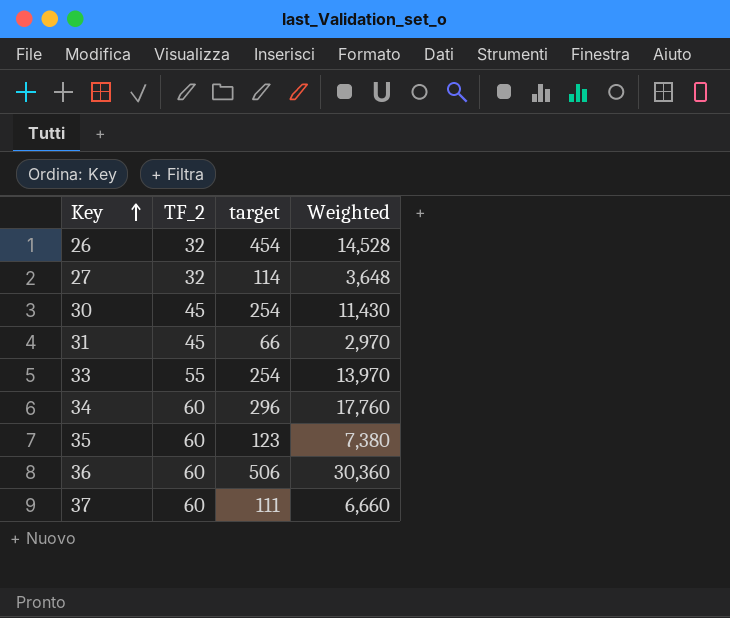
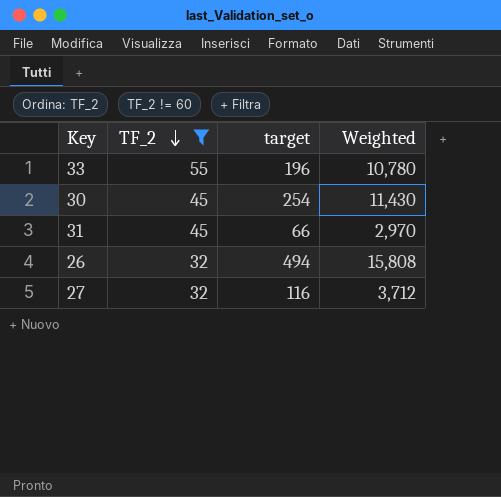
filter: none -> TF_2 != 60
row order: Key ascending -> TF_2 descending
33 | target: 254 -> 196
33 | Weighted: 13,970 -> 10,780
26 | target: 454 -> 494
26 | Weighted: 14,528 -> 15,808
27 | target: 114 -> 116
27 | Weighted: 3,648 -> 3,712

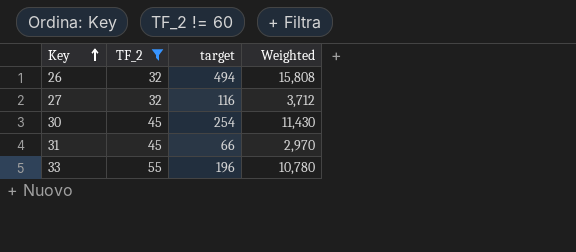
row order: TF_2 descending -> Key ascending

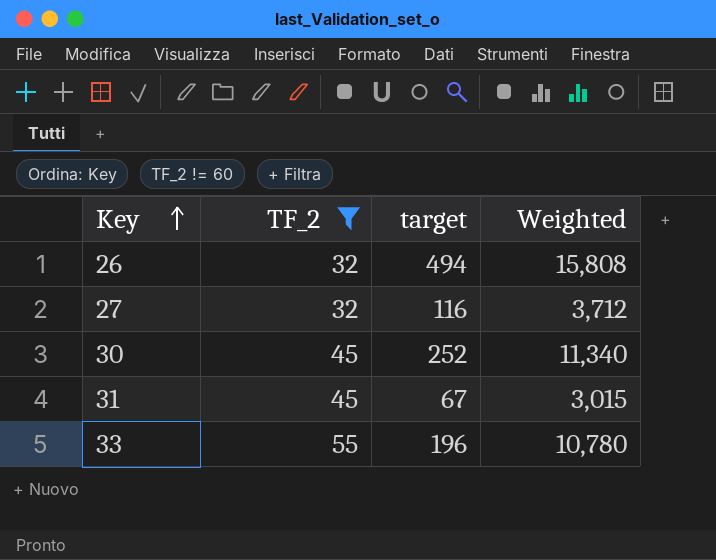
30 | target: 254 -> 252
30 | Weighted: 11,430 -> 11,340
31 | target: 66 -> 67
31 | Weighted: 2,970 -> 3,015

